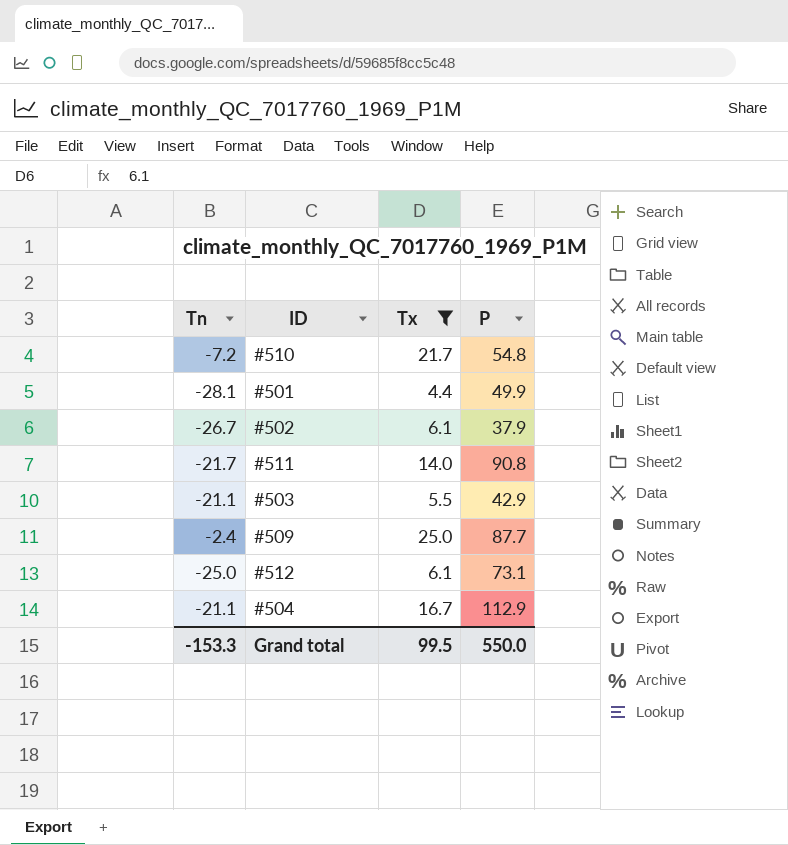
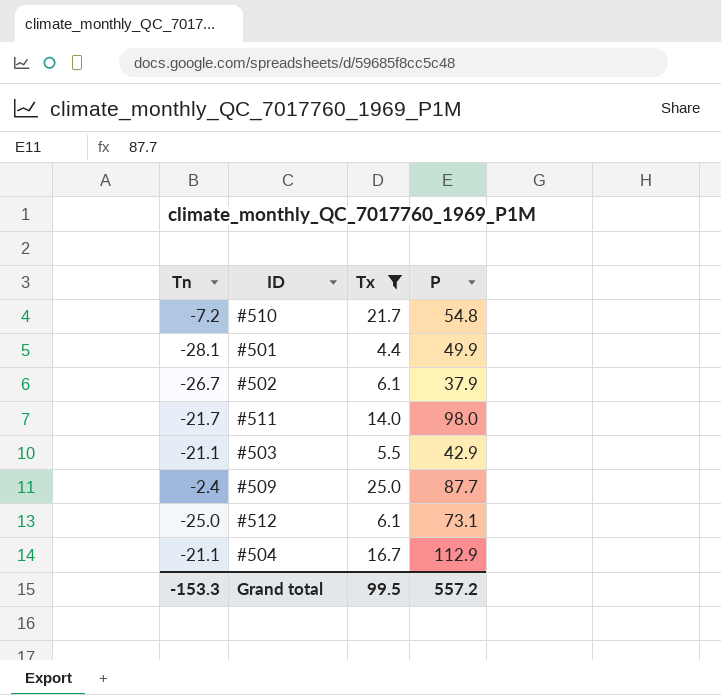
#511 | P: 90.8 -> 98.0
Grand total | P: 550.0 -> 557.2

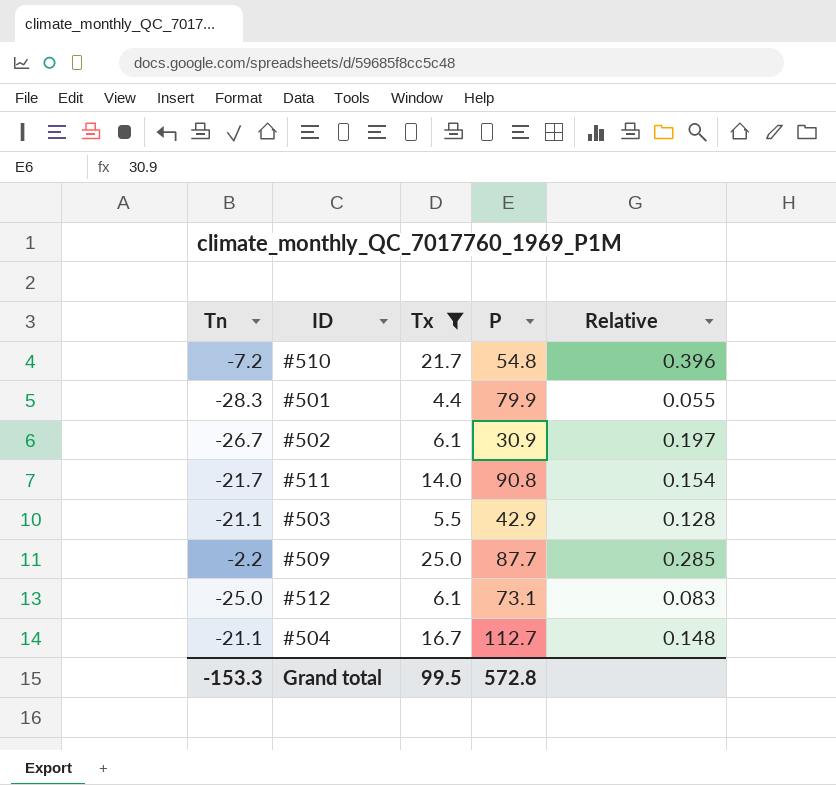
column Relative | formula: none -> [Tx] / [P]
#501 | Tn: -28.1 -> -28.3
#501 | P: 49.9 -> 79.9
#502 | P: 37.9 -> 30.9
#511 | P: 98.0 -> 90.8
#509 | Tn: -2.4 -> -2.2
#504 | P: 112.9 -> 112.7
Grand total | P: 557.2 -> 572.8

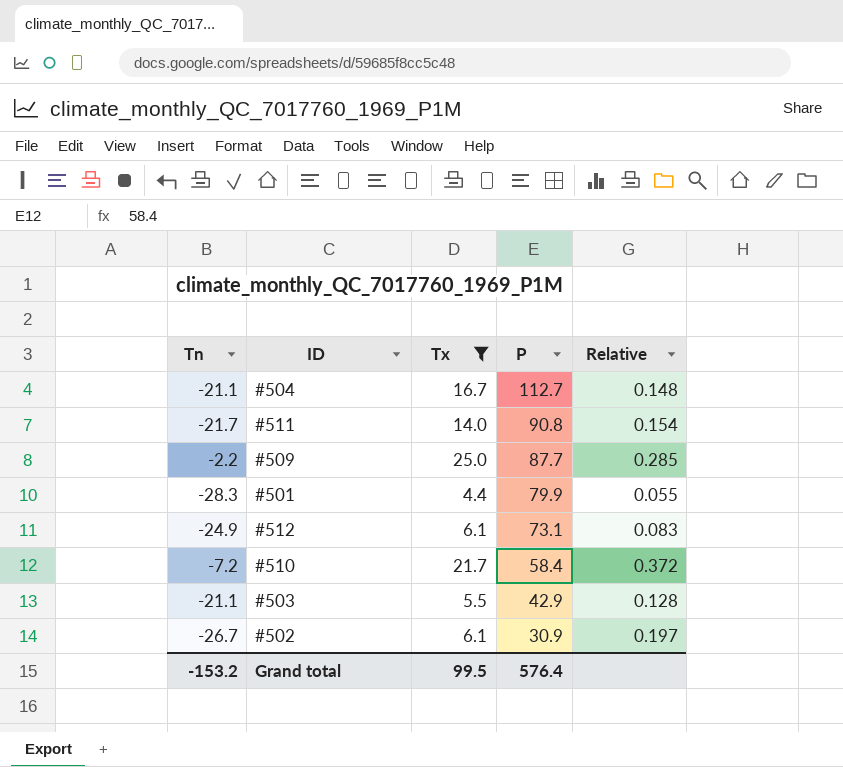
row order: none -> P descending
#512 | Tn: -25.0 -> -24.9
#510 | P: 54.8 -> 58.4
#510 | Relative: 0.396 -> 0.372
Grand total | Tn: -153.3 -> -153.2
Grand total | P: 572.8 -> 576.4

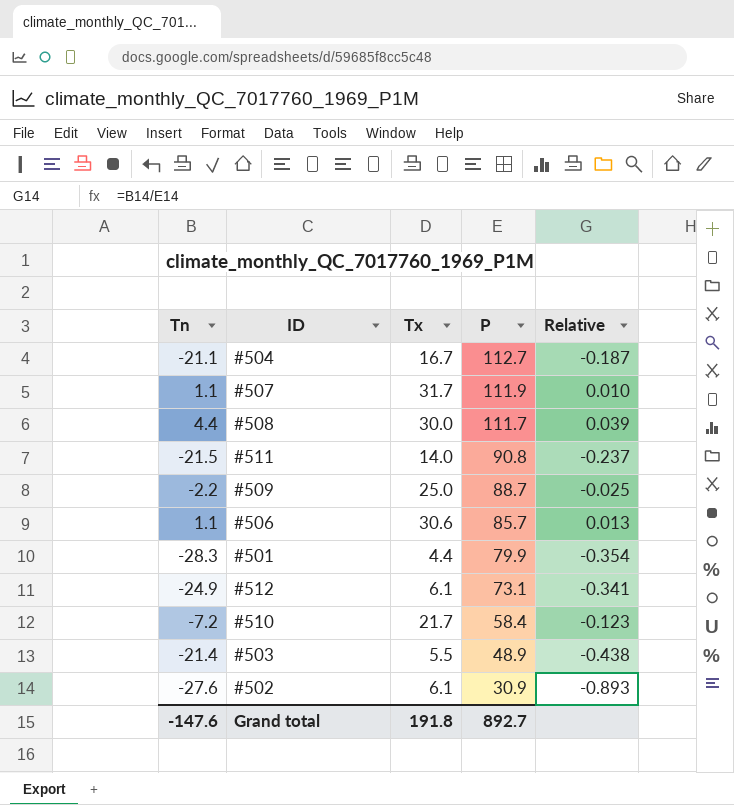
filter: Tx <= 25.0 -> none
column Relative | formula: [Tx] / [P] -> [Tn] / [P]
#511 | Tn: -21.7 -> -21.5
#509 | P: 87.7 -> 88.7
#503 | Tn: -21.1 -> -21.4
#503 | P: 42.9 -> 48.9
#502 | Tn: -26.7 -> -27.6
Grand total | Tn: -153.2 -> -147.6
Grand total | Tx: 99.5 -> 191.8
Grand total | P: 576.4 -> 892.7

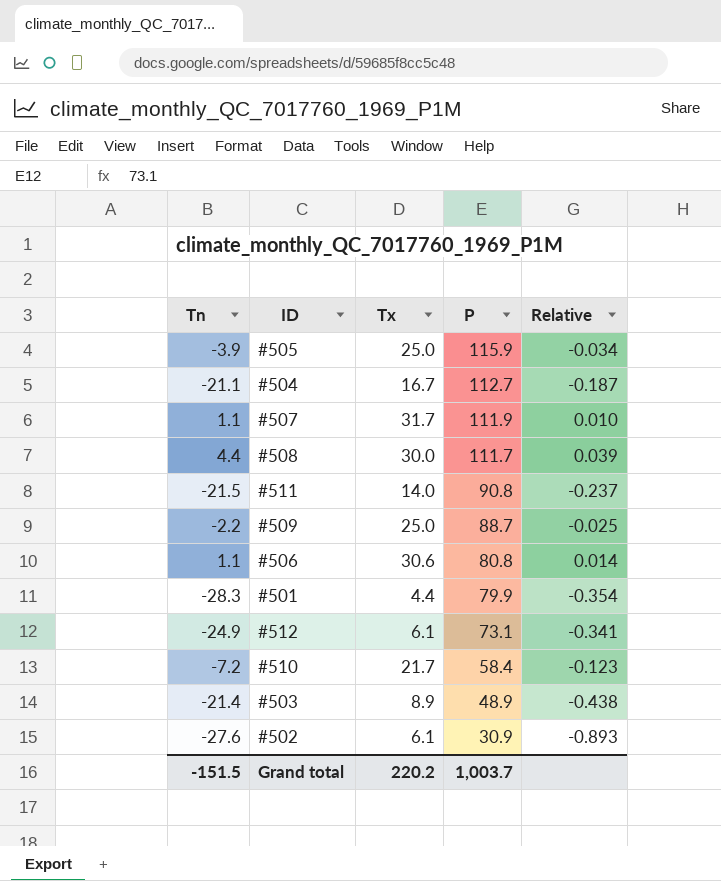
row #505: none -> -3.9 | 25.0 | 115.9 | -0.034
#506 | P: 85.7 -> 80.8
#506 | Relative: 0.013 -> 0.014
#503 | Tx: 5.5 -> 8.9
Grand total | Tn: -147.6 -> -151.5
Grand total | Tx: 191.8 -> 220.2
Grand total | P: 892.7 -> 1,003.7

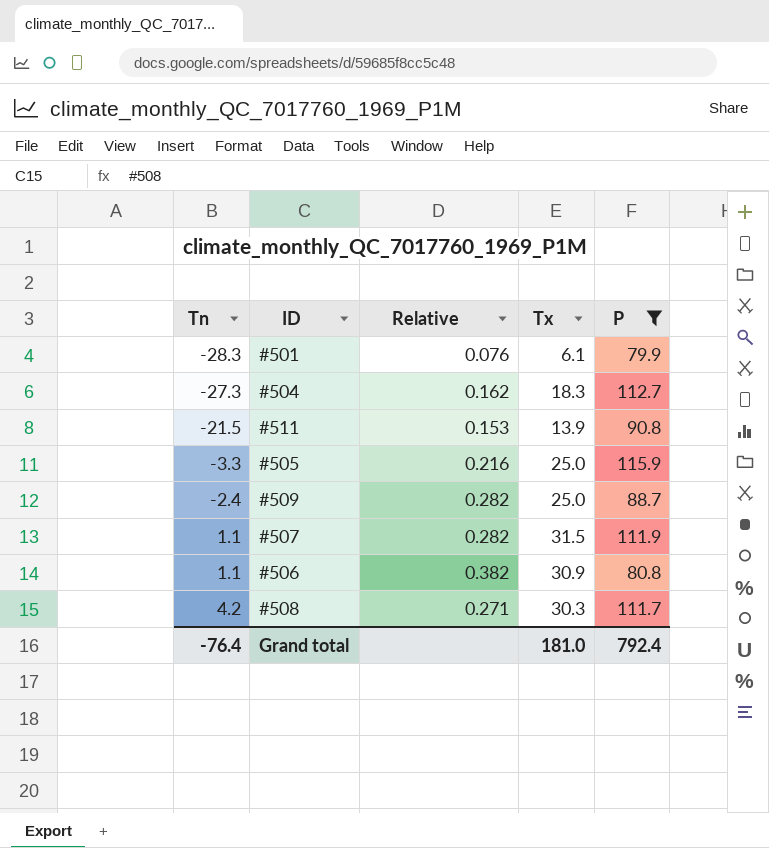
filter: none -> P >= 79.9
row order: P descending -> Tn ascending
column Relative | formula: [Tn] / [P] -> [Tx] / [P]
column Relative | position: 5 -> 3
#501 | Tx: 4.4 -> 6.1
#504 | Tn: -21.1 -> -27.3
#504 | Tx: 16.7 -> 18.3
#511 | Tx: 14.0 -> 13.9
#505 | Tn: -3.9 -> -3.3
#509 | Tn: -2.2 -> -2.4
#507 | Tx: 31.7 -> 31.5
#506 | Tx: 30.6 -> 30.9
#508 | Tn: 4.4 -> 4.2
#508 | Tx: 30.0 -> 30.3
Grand total | Tn: -151.5 -> -76.4
Grand total | Tx: 220.2 -> 181.0
Grand total | P: 1,003.7 -> 792.4

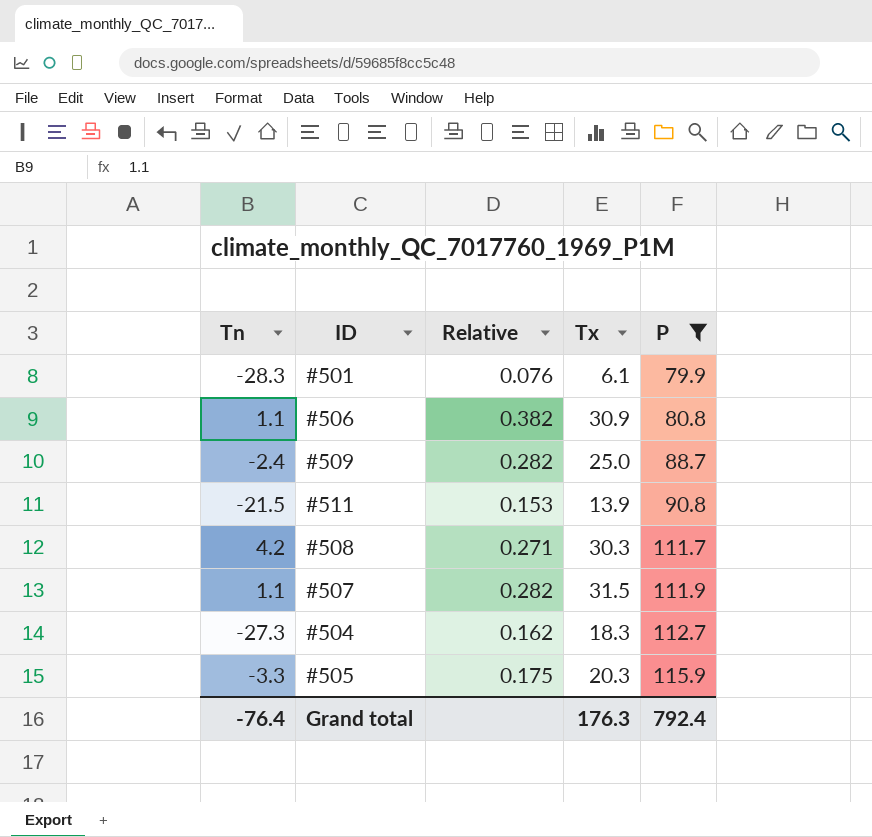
row order: Tn ascending -> P ascending
#505 | Relative: 0.216 -> 0.175
#505 | Tx: 25.0 -> 20.3
Grand total | Tx: 181.0 -> 176.3

